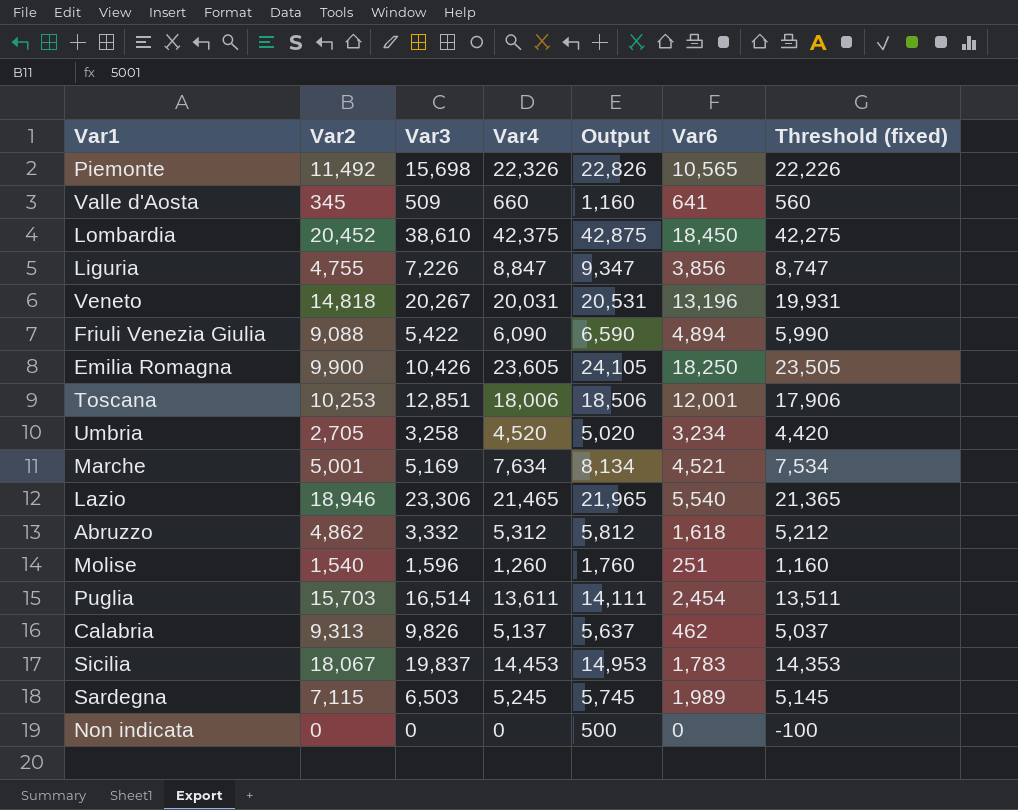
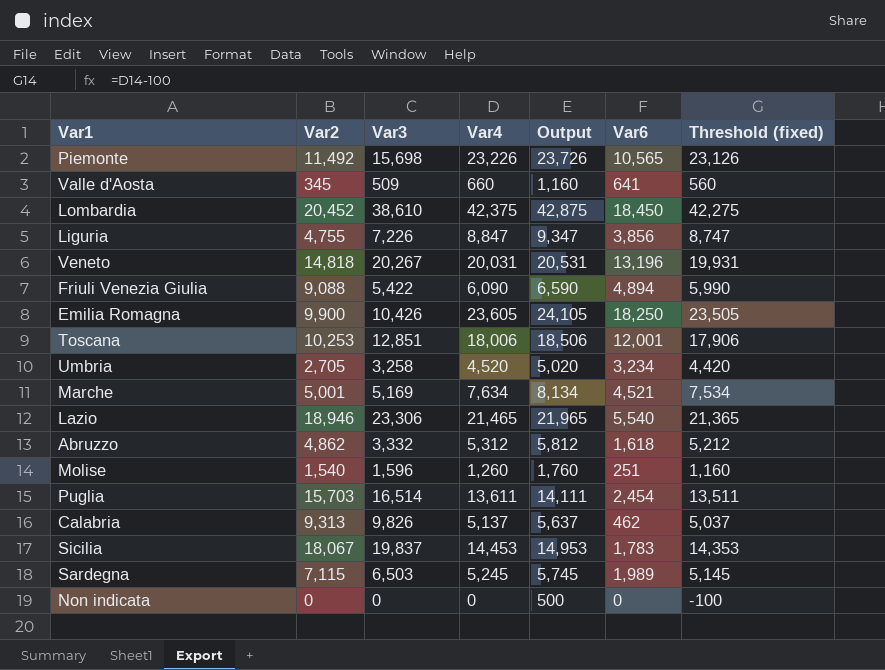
Piemonte | Var4: 22,326 -> 23,226
Piemonte | Output: 22,826 -> 23,726
Piemonte | Threshold (fixed): 22,226 -> 23,126

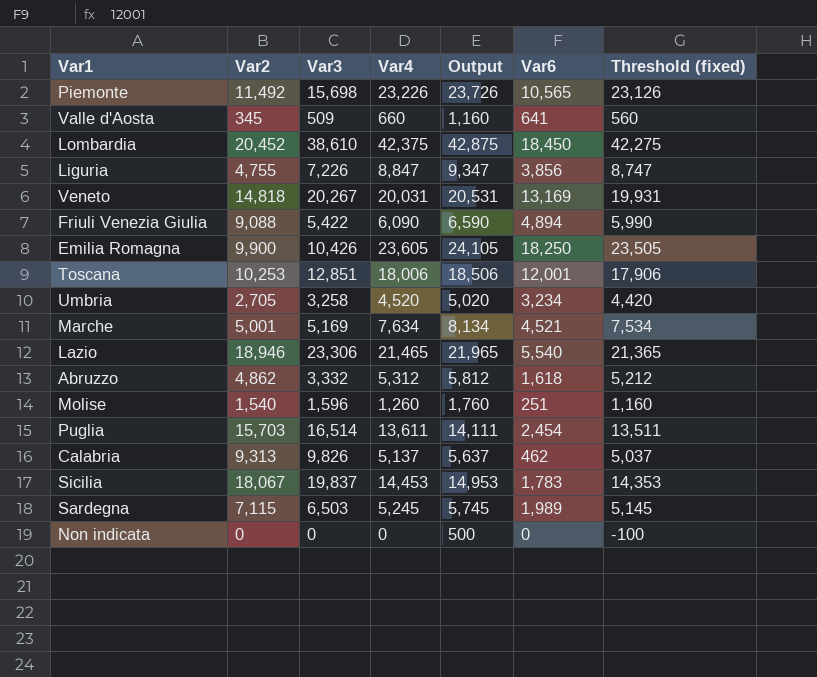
Veneto | Var6: 13,196 -> 13,169

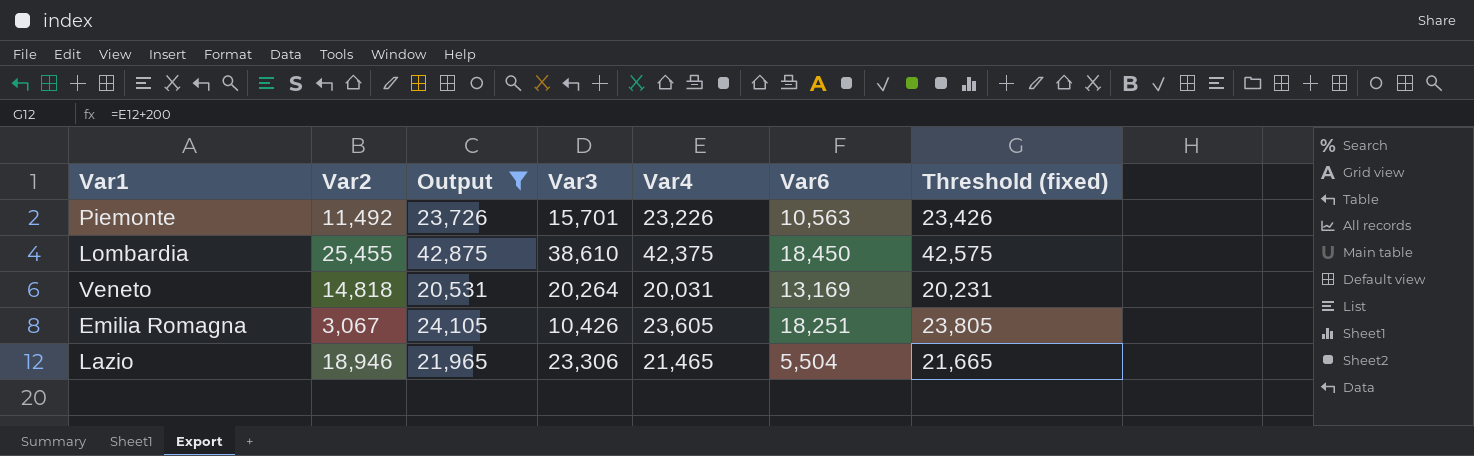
filter: none -> Output >= 20,531
column Output | position: 5 -> 3
column Threshold (fixed) | formula: [Var4] - 100 -> [Var4] + 200
Piemonte | Var3: 15,698 -> 15,701
Piemonte | Var6: 10,565 -> 10,563
Lombardia | Var2: 20,452 -> 25,455
Veneto | Var3: 20,267 -> 20,264
Emilia Romagna | Var2: 9,900 -> 3,067
Emilia Romagna | Var6: 18,250 -> 18,251
Lazio | Var6: 5,540 -> 5,504

